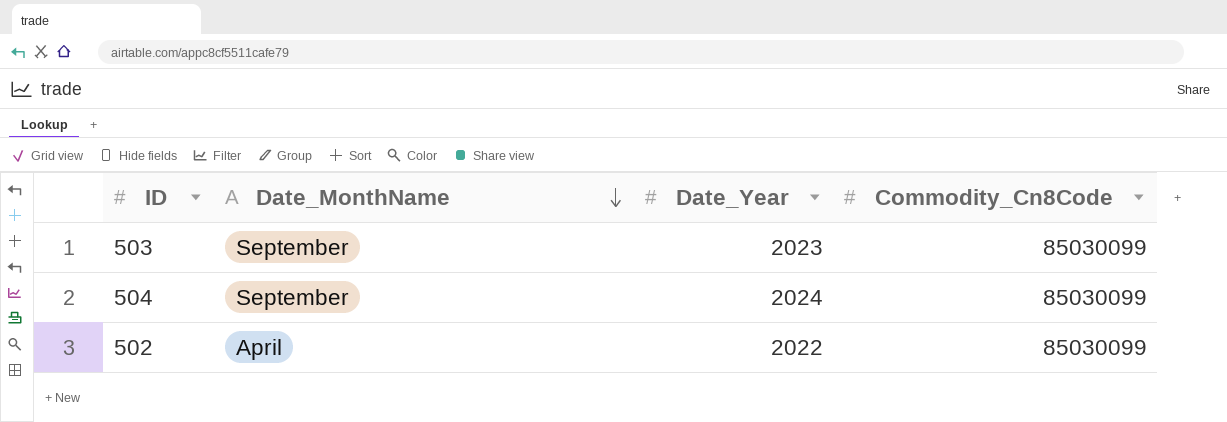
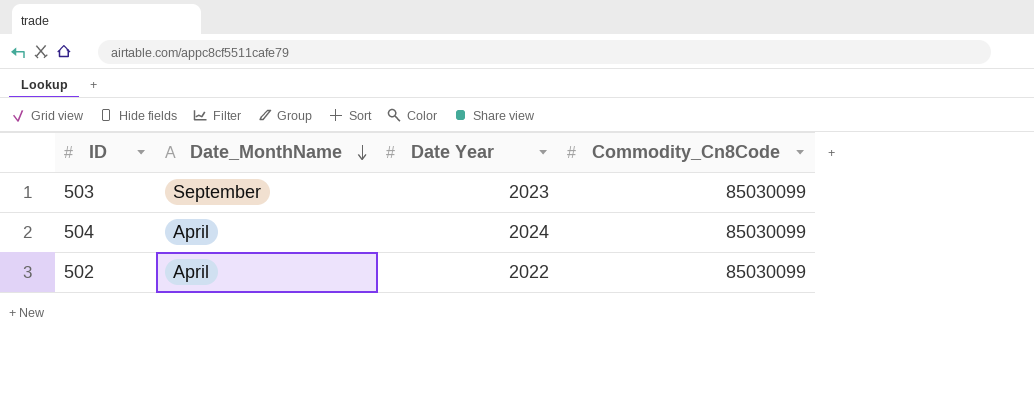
column name: Date_Year -> Date Year
504 | Date_MonthName: September -> April

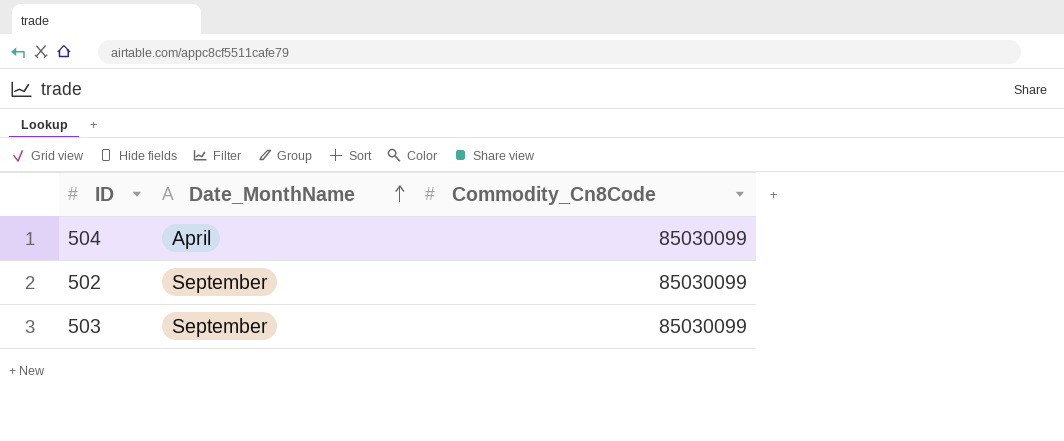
row order: Date_MonthName descending -> Date_MonthName ascending
column Date Year | position: 3 -> none
502 | Date_MonthName: April -> September

